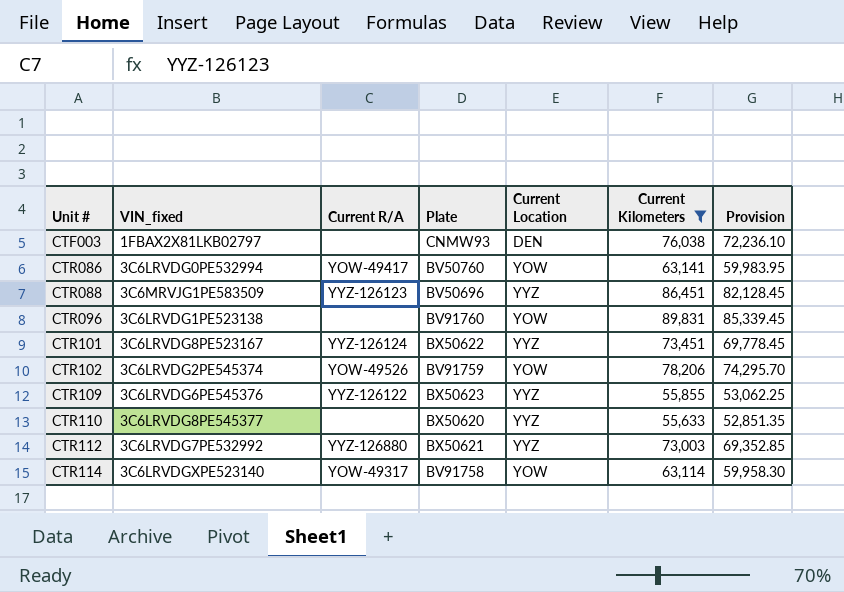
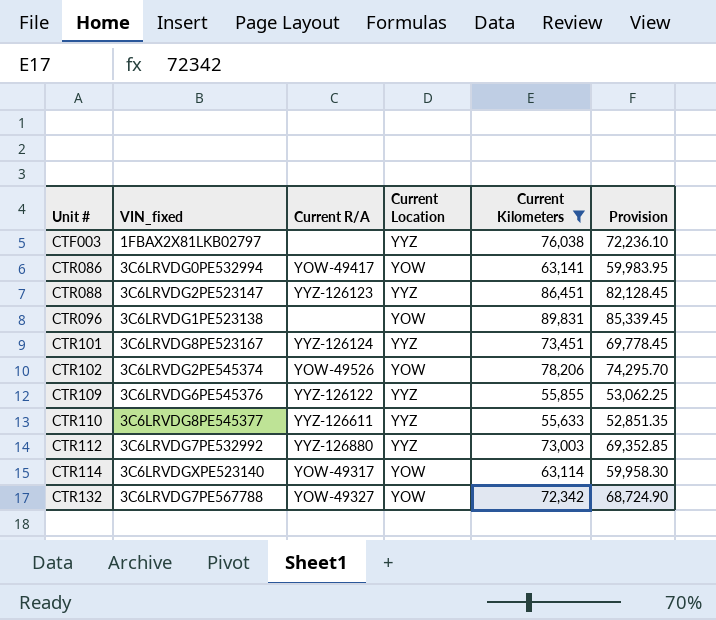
column Plate | position: 4 -> none
CTF003 | Current Location: DEN -> YYZ
CTR088 | VIN_fixed: 3C6MRVJG1PE583509 -> 3C6LRVDG2PE523147
CTR110 | Current R/A: none -> YYZ-126611
row CTR132: none -> 3C6LRVDG7PE567788 | YOW-49327 | YOW | 72,342 | 68,724.90

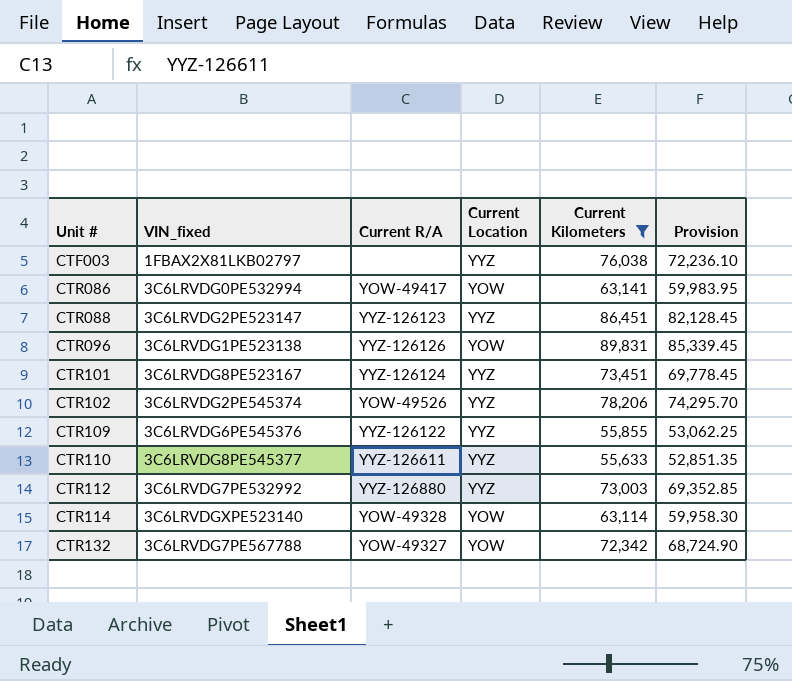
CTR096 | Current R/A: none -> YYZ-126126
CTR102 | Current Location: YOW -> YYZ
CTR114 | Current R/A: YOW-49317 -> YOW-49328

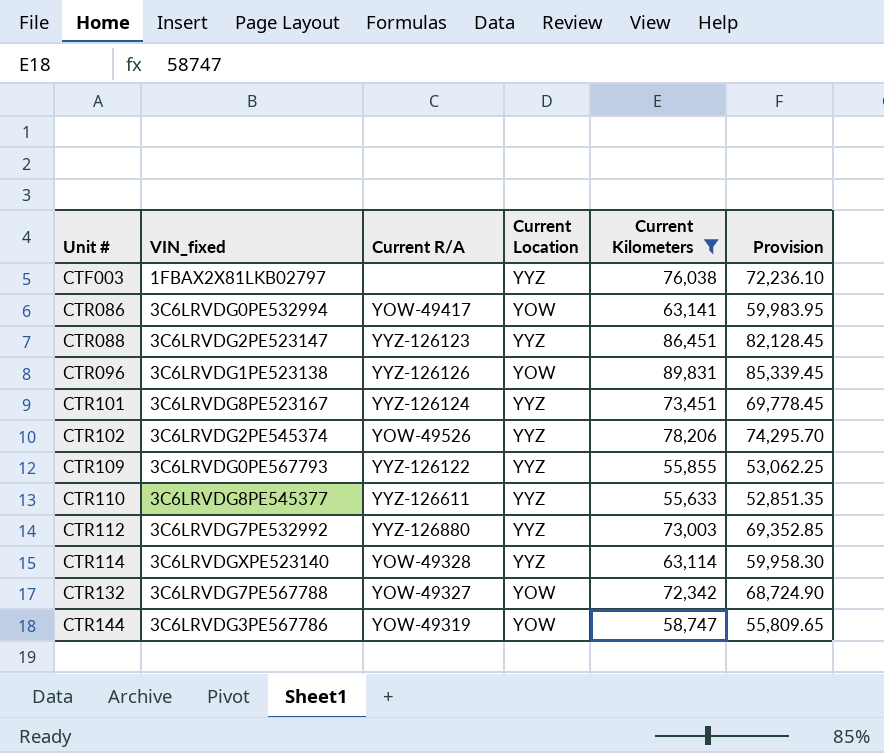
CTR109 | VIN_fixed: 3C6LRVDG6PE545376 -> 3C6LRVDG0PE567793
CTR114 | Current Location: YOW -> YYZ
row CTR144: none -> 3C6LRVDG3PE567786 | YOW-49319 | YOW | 58,747 | 55,809.65

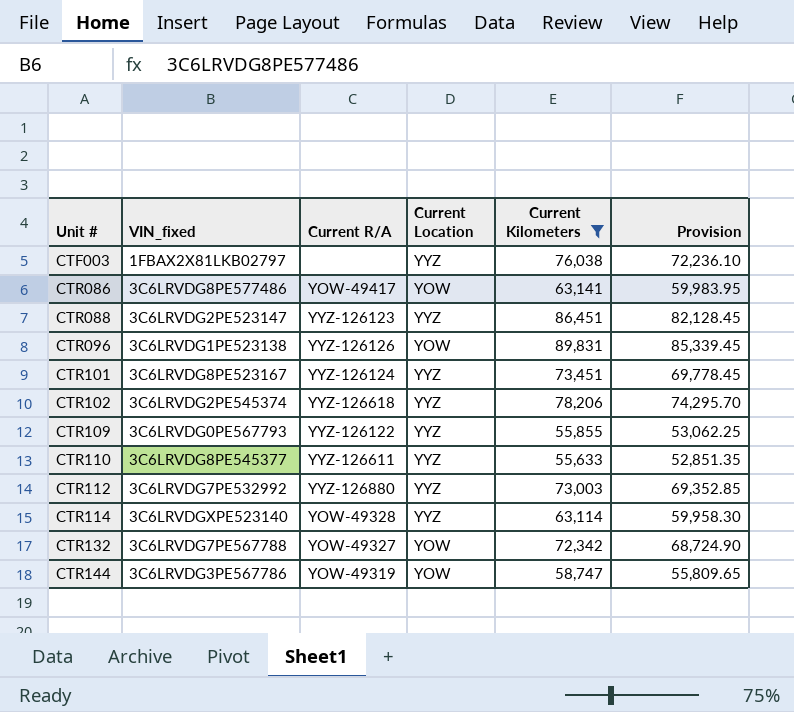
CTR086 | VIN_fixed: 3C6LRVDG0PE532994 -> 3C6LRVDG8PE577486
CTR102 | Current R/A: YOW-49526 -> YYZ-126618

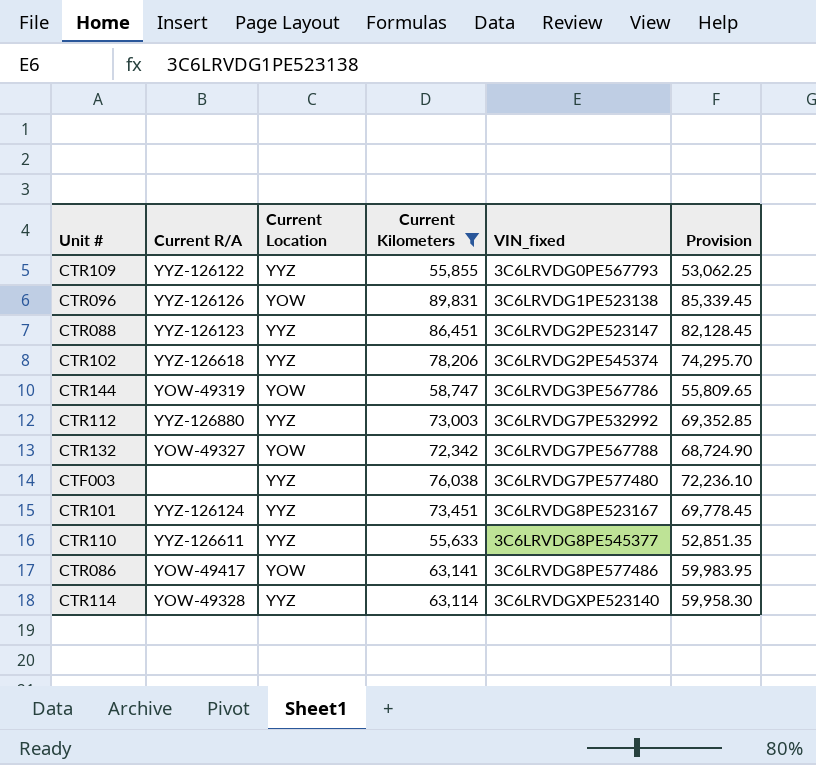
row order: Unit # ascending -> VIN_fixed ascending
column VIN_fixed | position: 2 -> 5
CTF003 | VIN_fixed: 1FBAX2X81LKB02797 -> 3C6LRVDG7PE577480

